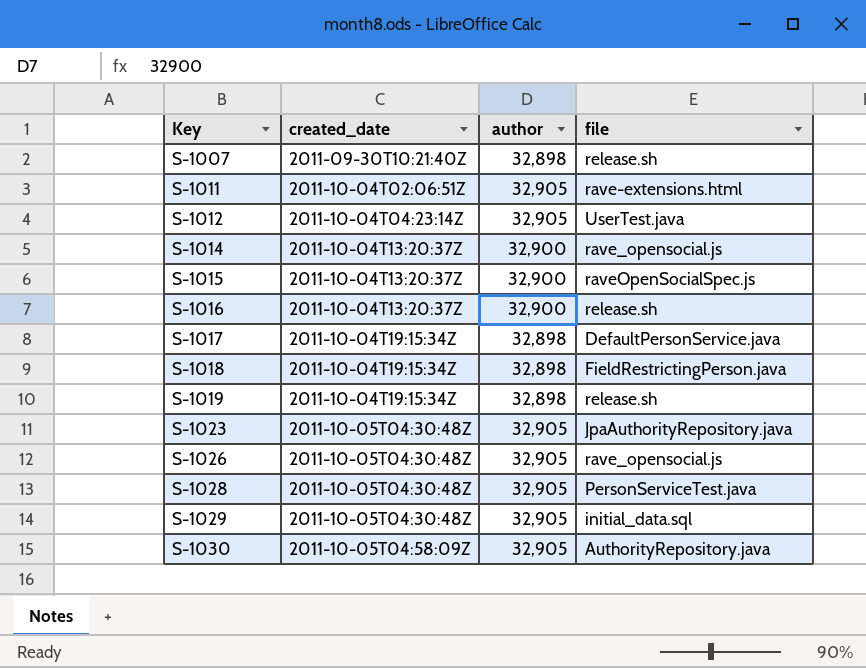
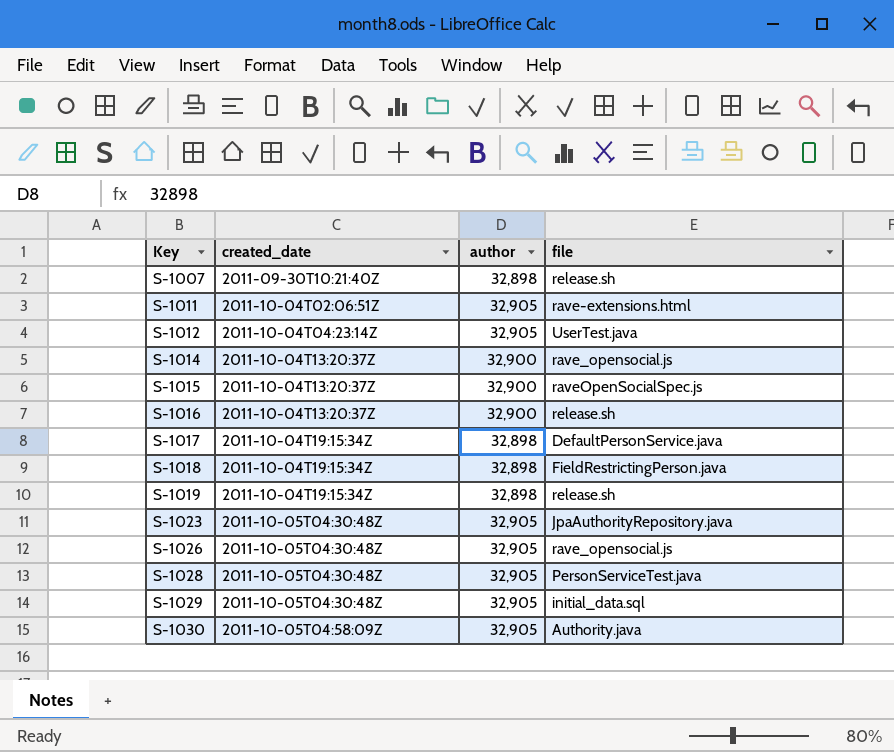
S-1030 | file: AuthorityRepository.java -> Authority.java

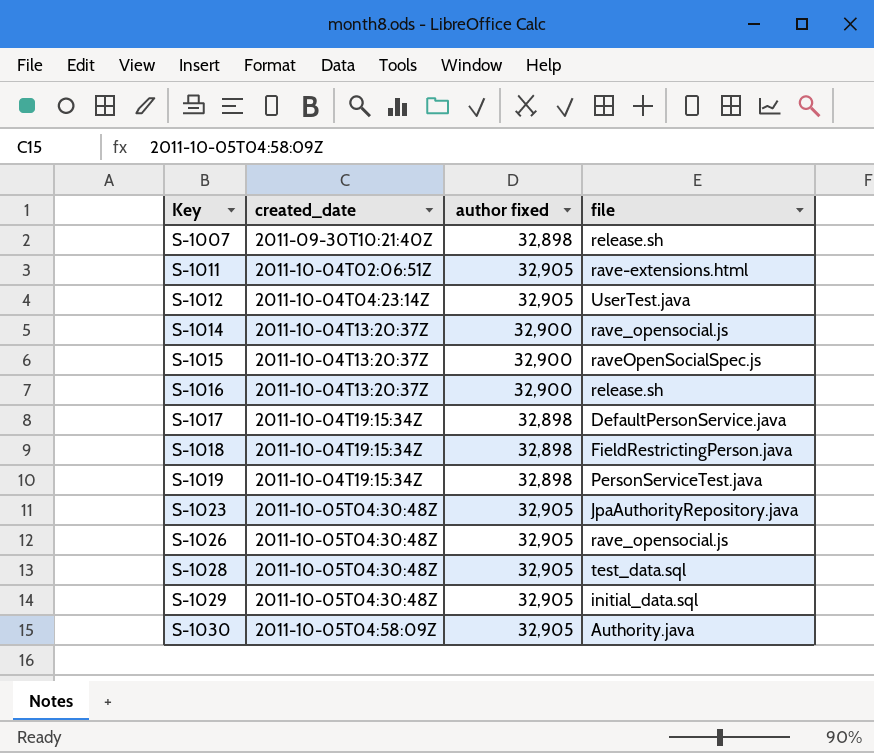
column name: author -> author fixed
S-1019 | file: release.sh -> PersonServiceTest.java
S-1028 | file: PersonServiceTest.java -> test_data.sql

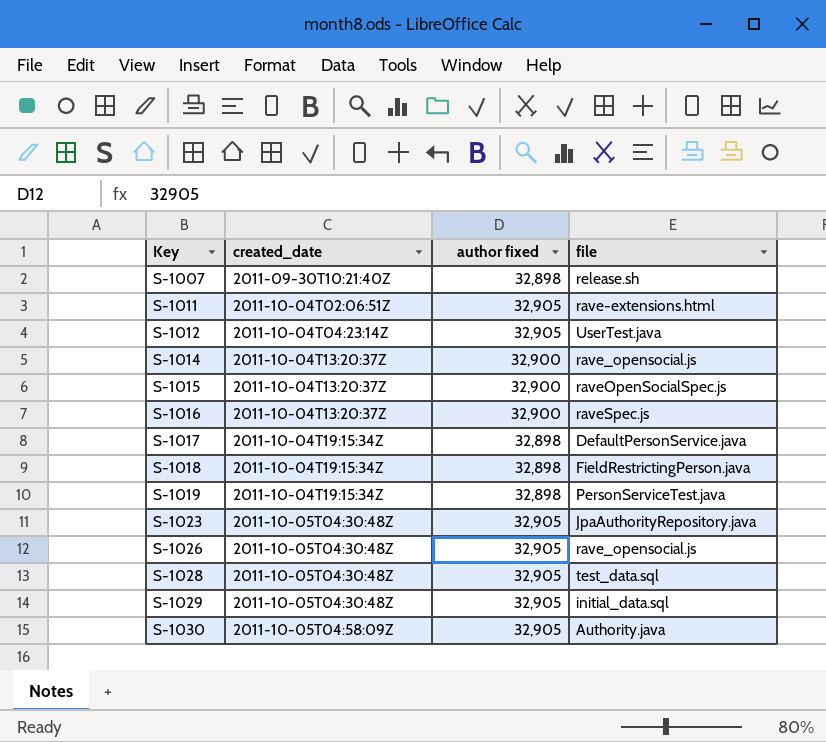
S-1016 | file: release.sh -> raveSpec.js

